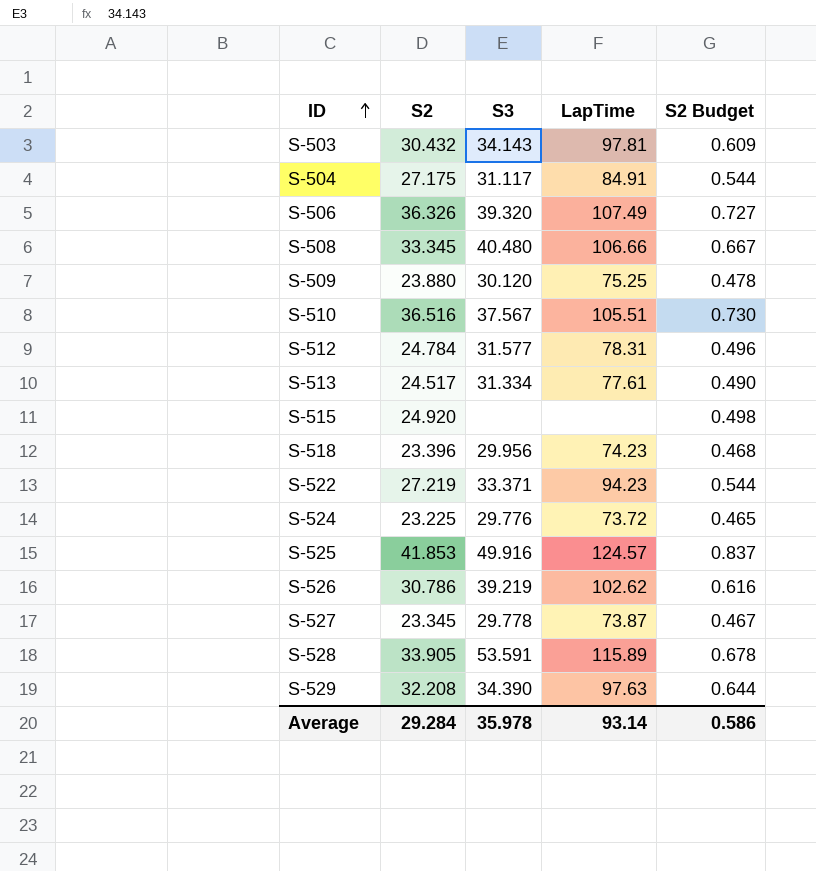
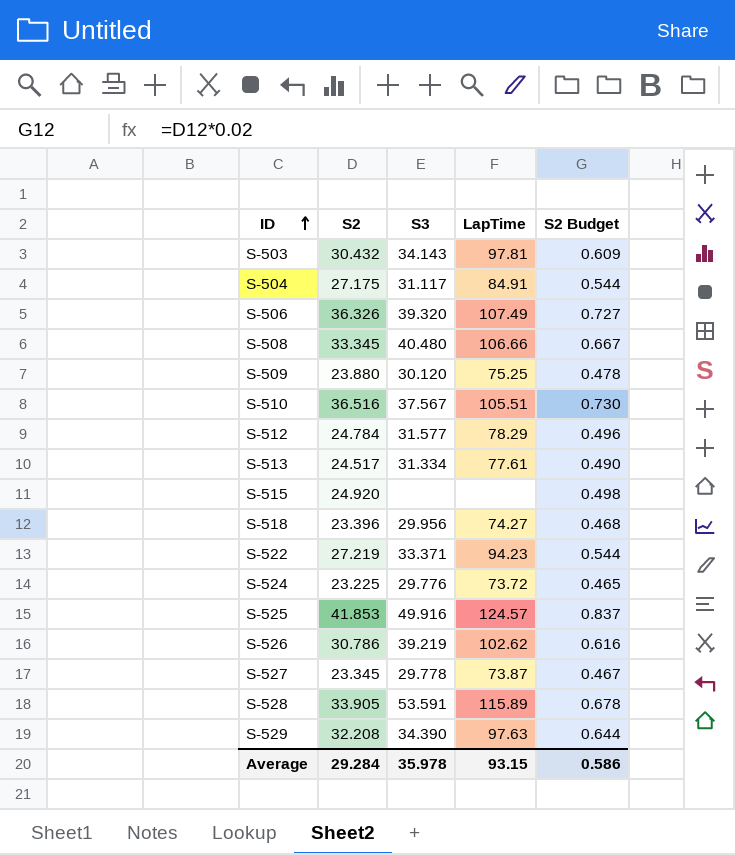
S-512 | LapTime: 78.31 -> 78.29
S-518 | LapTime: 74.23 -> 74.27
Average | LapTime: 93.14 -> 93.15

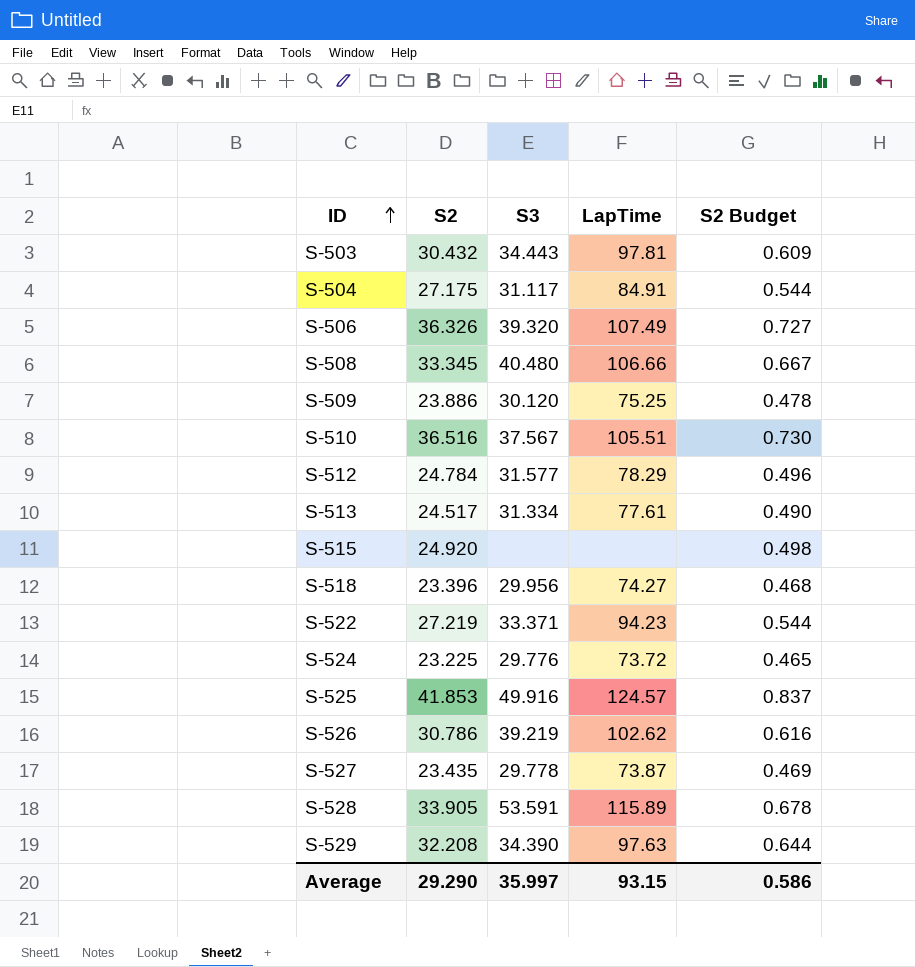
S-503 | S3: 34.143 -> 34.443
S-509 | S2: 23.880 -> 23.886
S-527 | S2: 23.345 -> 23.435
S-527 | S2 Budget: 0.467 -> 0.469
Average | S2: 29.284 -> 29.290
Average | S3: 35.978 -> 35.997

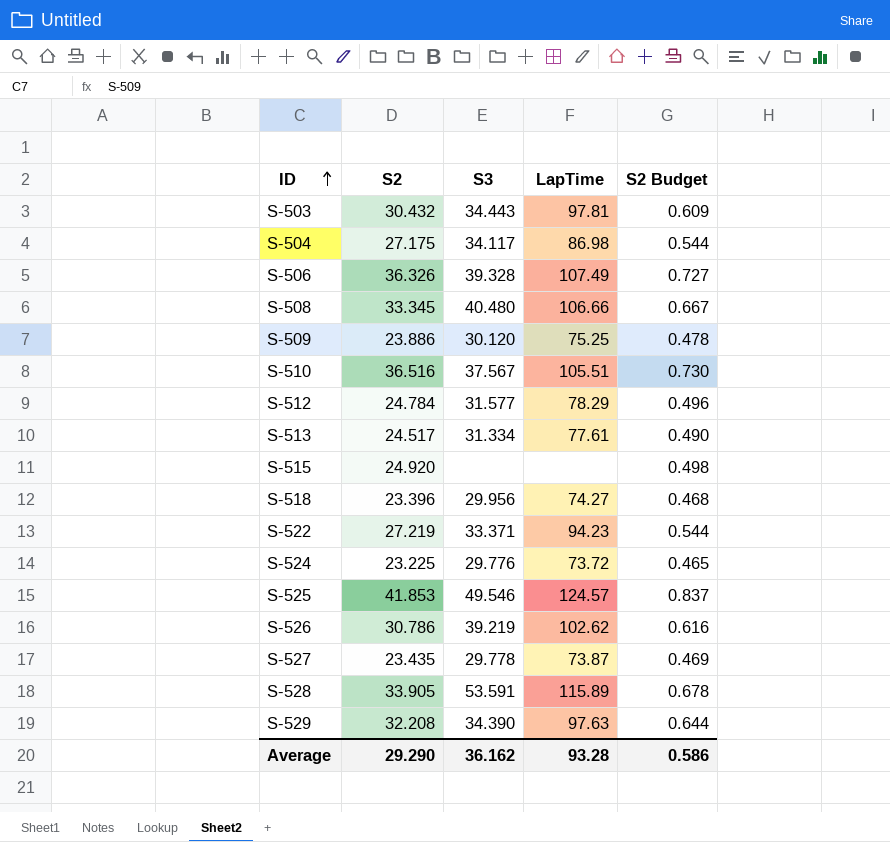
S-504 | S3: 31.117 -> 34.117
S-504 | LapTime: 84.91 -> 86.98
S-506 | S3: 39.320 -> 39.328
S-525 | S3: 49.916 -> 49.546
Average | S3: 35.997 -> 36.162
Average | LapTime: 93.15 -> 93.28

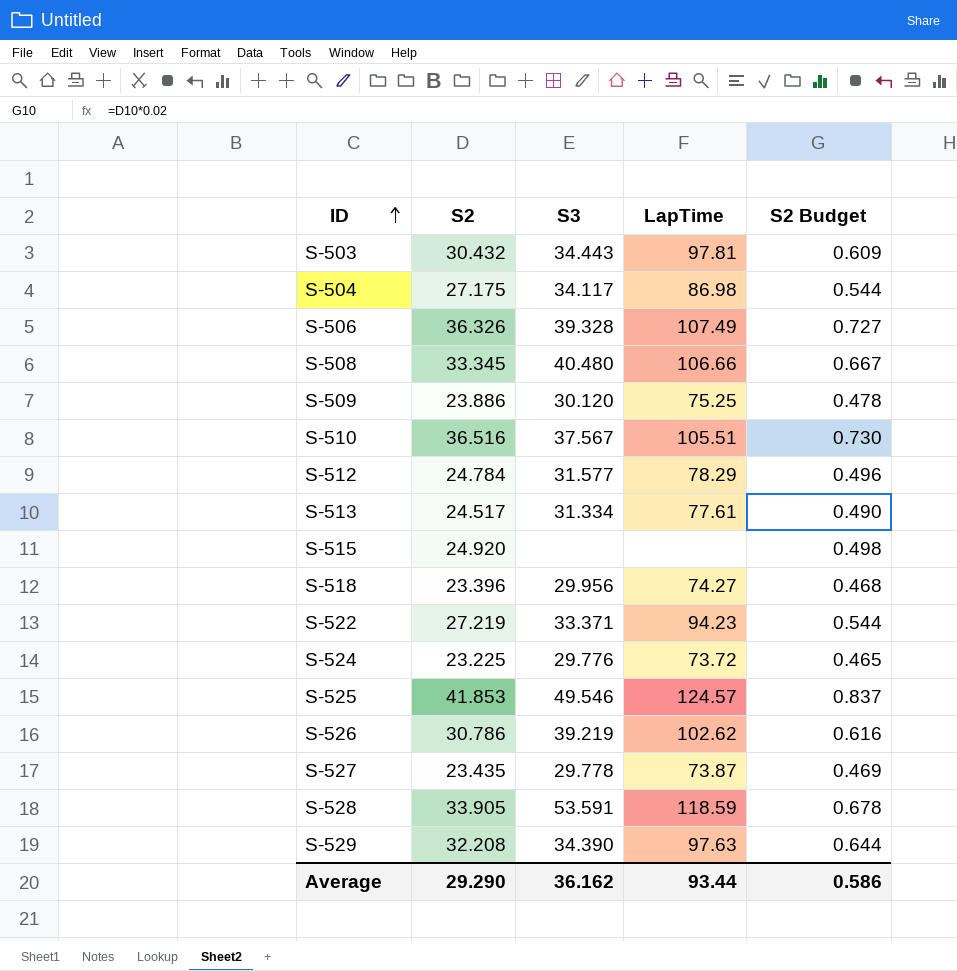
S-528 | LapTime: 115.89 -> 118.59
Average | LapTime: 93.28 -> 93.44

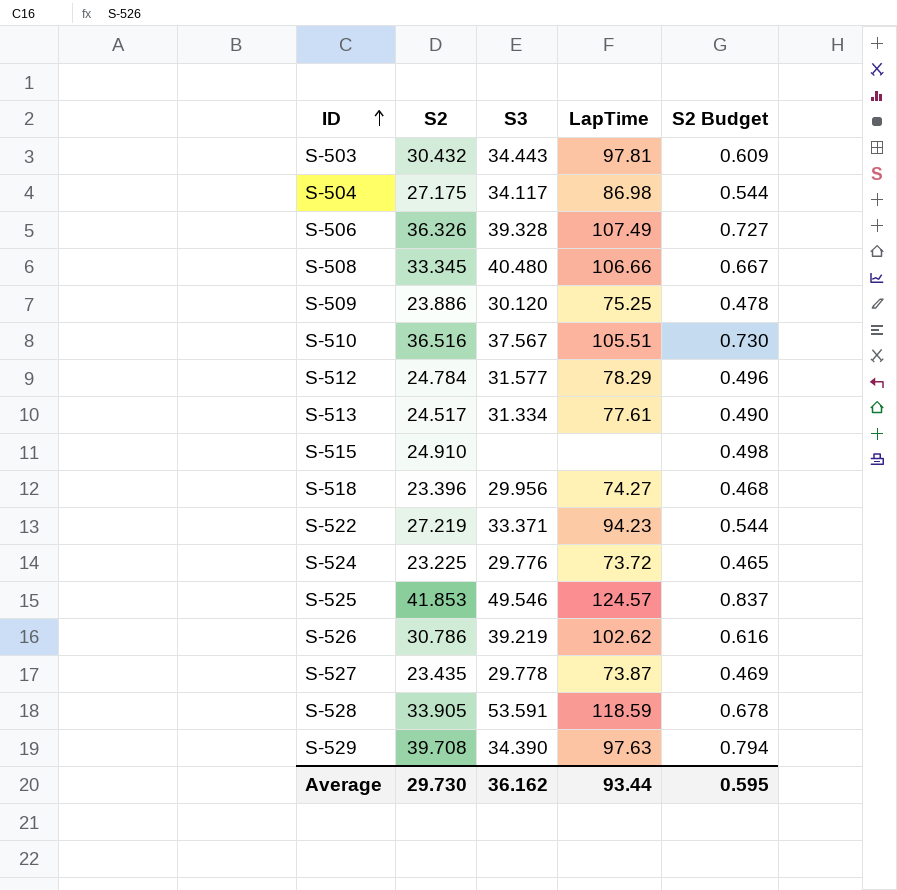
S-515 | S2: 24.920 -> 24.910
S-529 | S2: 32.208 -> 39.708
S-529 | S2 Budget: 0.644 -> 0.794
Average | S2: 29.290 -> 29.730
Average | S2 Budget: 0.586 -> 0.595

